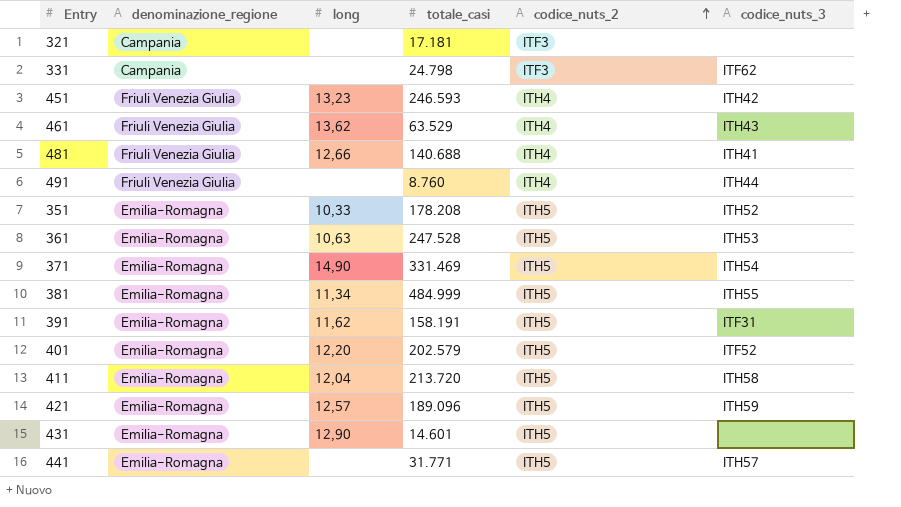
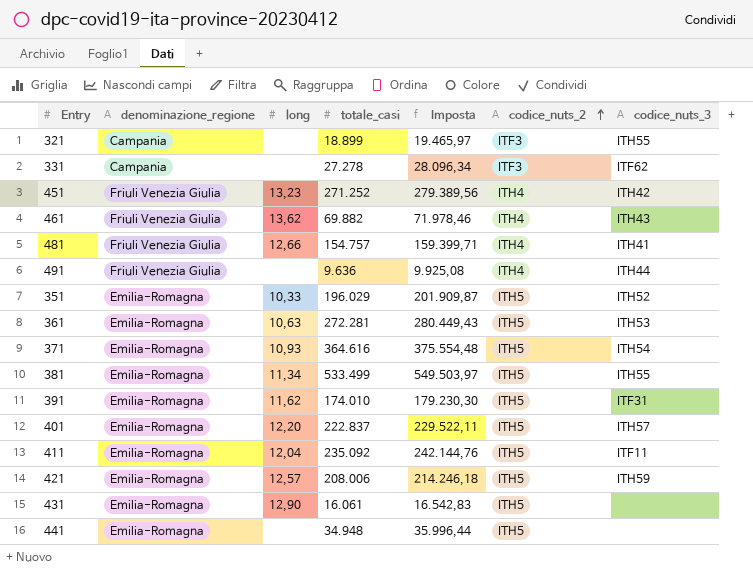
column Imposta | formula: none -> [totale_casi] * 1,03
321 | totale_casi: 17.181 -> 18.899
321 | codice_nuts_3: none -> ITH55
331 | totale_casi: 24.798 -> 27.278
451 | totale_casi: 246.593 -> 271.252
461 | totale_casi: 63.529 -> 69.882
481 | totale_casi: 140.688 -> 154.757
491 | totale_casi: 8.760 -> 9.636
351 | totale_casi: 178.208 -> 196.029
361 | totale_casi: 247.528 -> 272.281
371 | long: 14,90 -> 10,93
371 | totale_casi: 331.469 -> 364.616
381 | totale_casi: 484.999 -> 533.499
391 | totale_casi: 158.191 -> 174.010
401 | totale_casi: 202.579 -> 222.837
401 | codice_nuts_3: ITF52 -> ITH57
411 | totale_casi: 213.720 -> 235.092
411 | codice_nuts_3: ITH58 -> ITF11
421 | totale_casi: 189.096 -> 208.006
431 | totale_casi: 14.601 -> 16.061
441 | totale_casi: 31.771 -> 34.948
441 | codice_nuts_3: ITH57 -> none

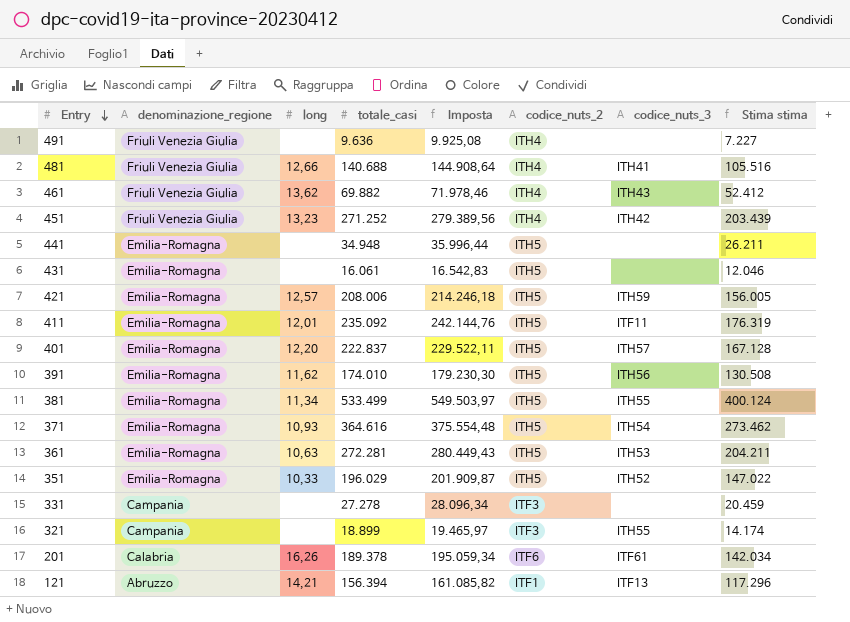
row order: codice_nuts_2 ascending -> Entry descending
column Stima stima | formula: none -> [totale_casi] * 0,75
491 | codice_nuts_3: ITH44 -> none
481 | totale_casi: 154.757 -> 140.688
481 | Imposta: 159.399,71 -> 144.908,64
431 | long: 12,90 -> none
411 | long: 12,04 -> 12,01
391 | codice_nuts_3: ITF31 -> ITH56
331 | codice_nuts_3: ITF62 -> none
row 201: none -> Calabria | 16,26 | 189.378 | 195.059,34 | ITF6 | ITF61 | 142.034
row 121: none -> Abruzzo | 14,21 | 156.394 | 161.085,82 | ITF1 | ITF13 | 117.296

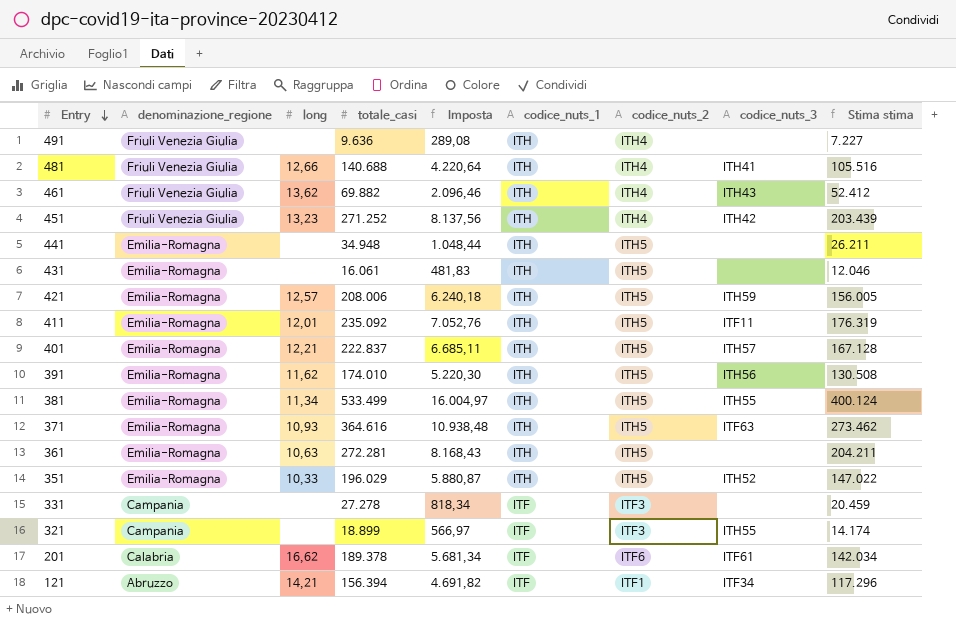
column Imposta | formula: [totale_casi] * 1,03 -> [totale_casi] * 0,03
column codice_nuts_1 | position: none -> 6
401 | long: 12,20 -> 12,21
371 | codice_nuts_3: ITH54 -> ITF63
361 | codice_nuts_3: ITH53 -> none
201 | long: 16,26 -> 16,62
121 | codice_nuts_3: ITF13 -> ITF34

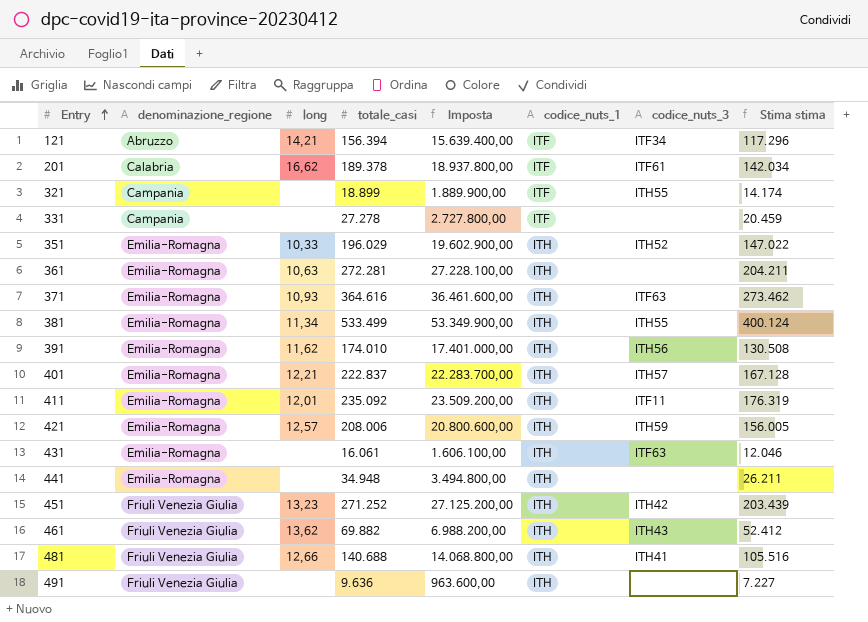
row order: Entry descending -> Entry ascending
column codice_nuts_2 | position: 7 -> none
column Imposta | formula: [totale_casi] * 0,03 -> [totale_casi] * 100
431 | codice_nuts_3: none -> ITF63

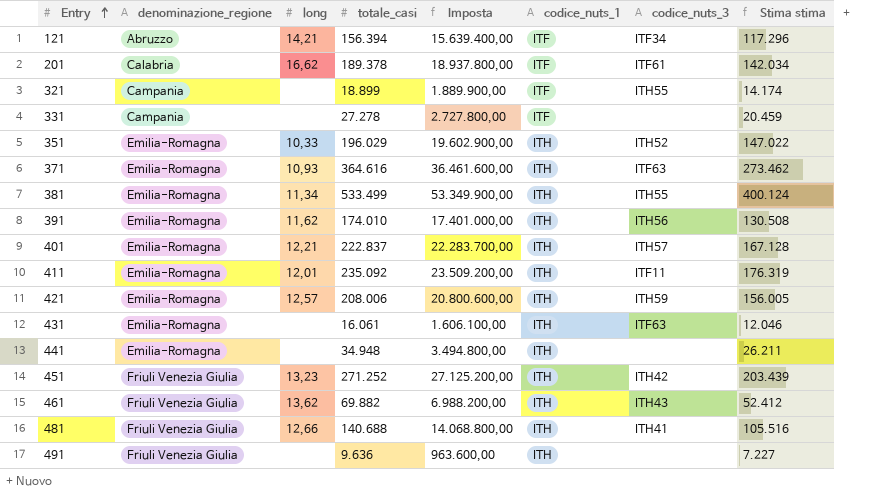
row 361: Emilia-Romagna | 10,63 | 272.281 | 27.228.100,00 | ITH | none | 204.211 -> none

